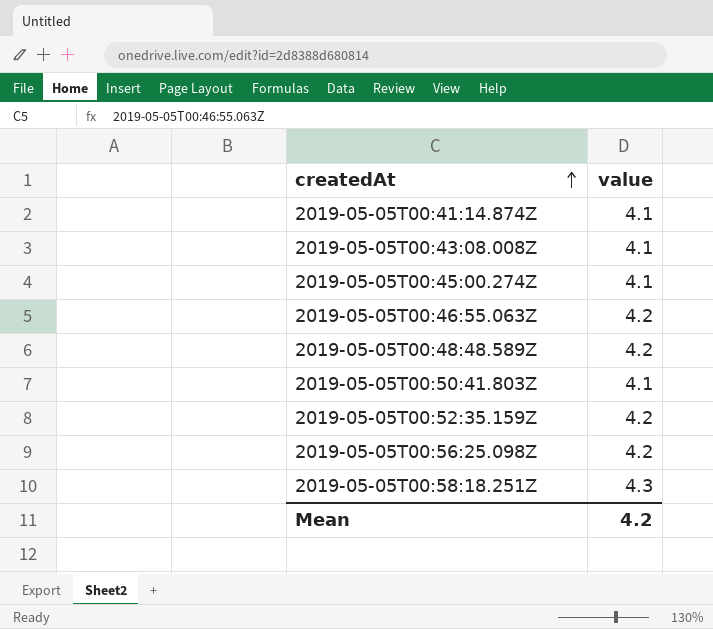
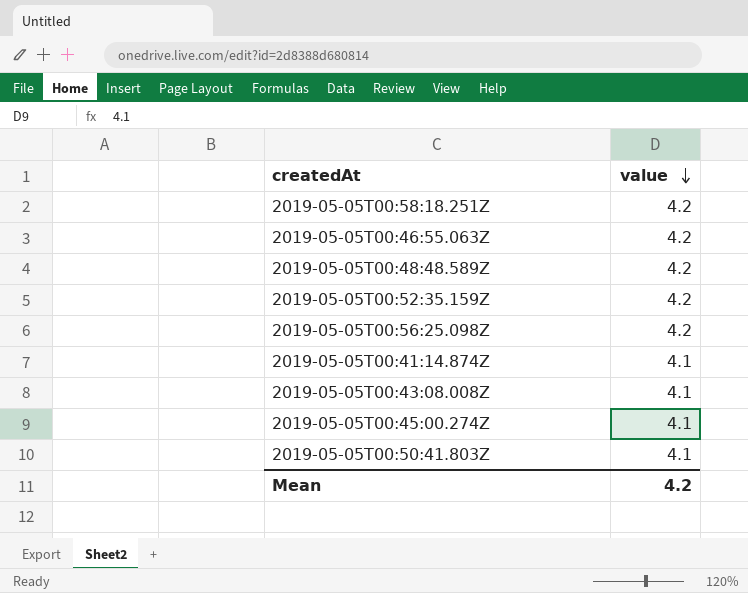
row order: createdAt ascending -> value descending
2019-05-05T00:58:18.251Z | value: 4.3 -> 4.2

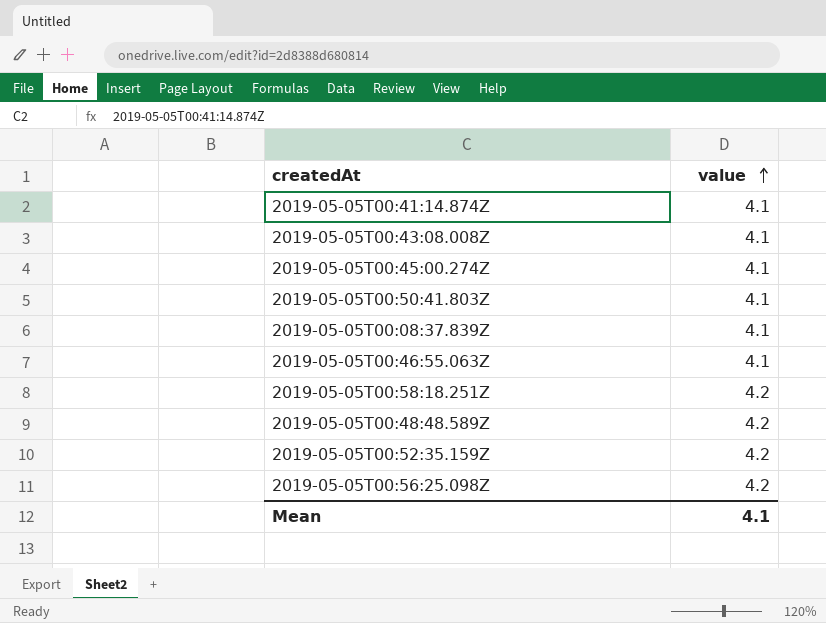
row order: value descending -> value ascending
row 2019-05-05T00:08:37.839Z: none -> 4.1
2019-05-05T00:46:55.063Z | value: 4.2 -> 4.1
Mean | value: 4.2 -> 4.1

